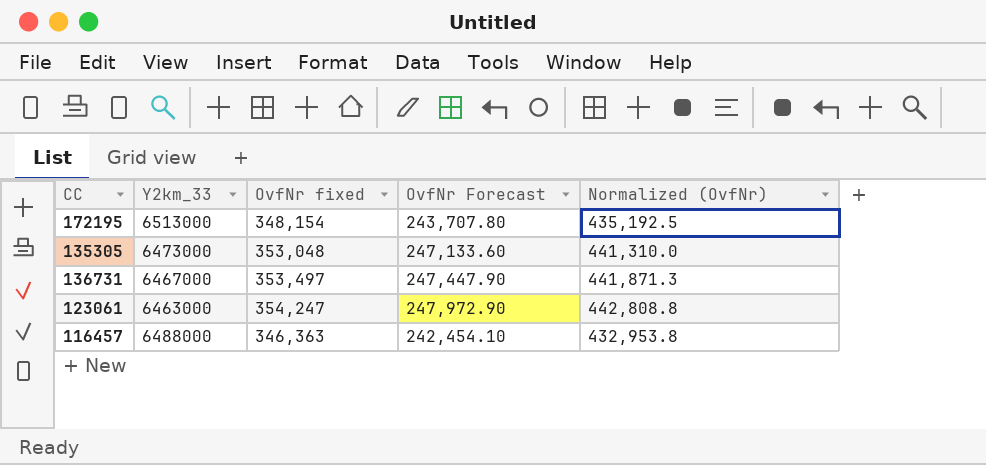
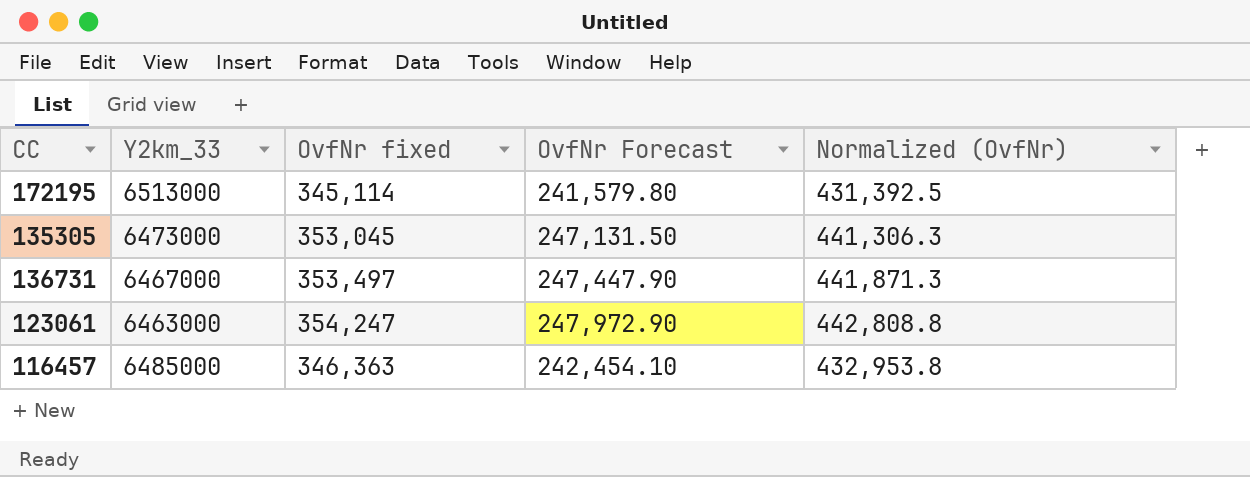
172195 | OvfNr fixed: 348,154 -> 345,114
172195 | OvfNr Forecast: 243,707.80 -> 241,579.80
172195 | Normalized (OvfNr): 435,192.5 -> 431,392.5
135305 | OvfNr fixed: 353,048 -> 353,045
135305 | OvfNr Forecast: 247,133.60 -> 247,131.50
135305 | Normalized (OvfNr): 441,310.0 -> 441,306.3
116457 | Y2km_33: 6488000 -> 6485000

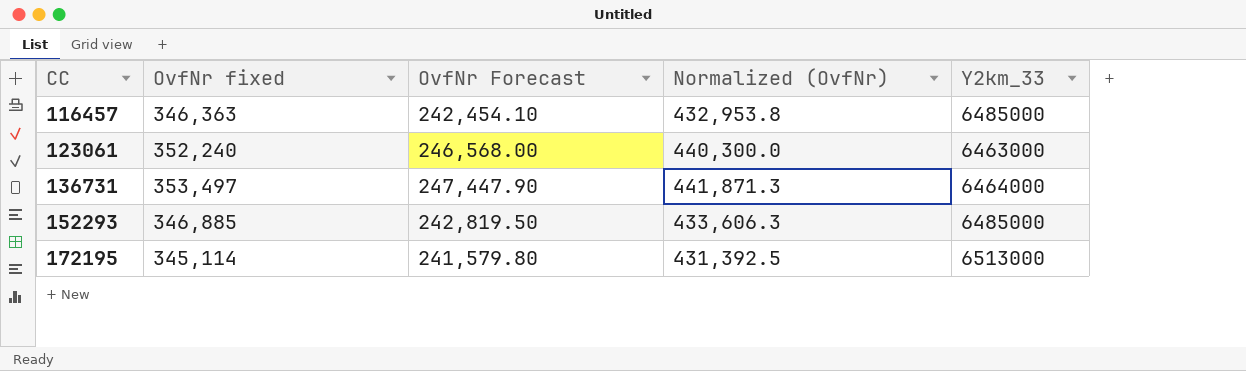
row order: none -> CC ascending
column Y2km_33 | position: 2 -> 5
row 135305: 6473000 | 353,045 | 247,131.50 | 441,306.3 -> none
123061 | OvfNr fixed: 354,247 -> 352,240
123061 | OvfNr Forecast: 247,972.90 -> 246,568.00
123061 | Normalized (OvfNr): 442,808.8 -> 440,300.0
136731 | Y2km_33: 6467000 -> 6464000
row 152293: none -> 346,885 | 242,819.50 | 433,606.3 | 6485000

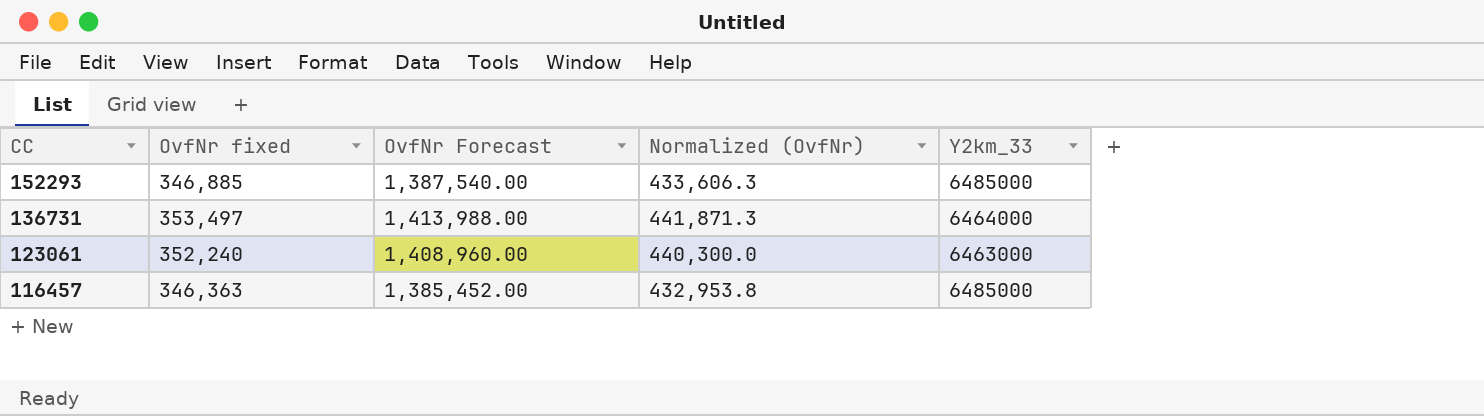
row order: CC ascending -> CC descending
column OvfNr Forecast | formula: [OvfNr fixed] * 0.7 -> [OvfNr fixed] * 4
row 172195: 345,114 | 241,579.80 | 431,392.5 | 6513000 -> none

